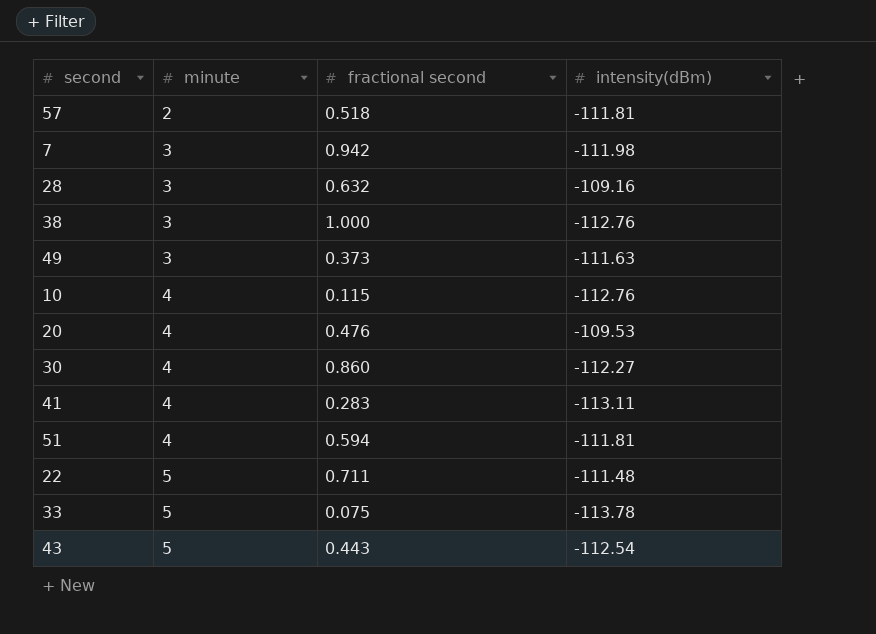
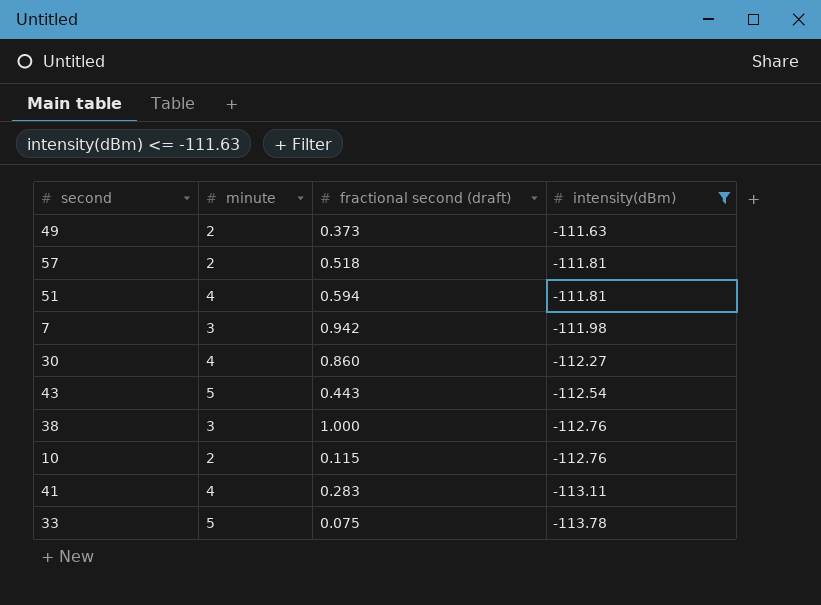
filter: none -> intensity(dBm) <= -111.63
row order: minute ascending -> intensity(dBm) descending
column name: fractional second -> fractional second (draft)
49 | minute: 3 -> 2
10 | minute: 4 -> 2

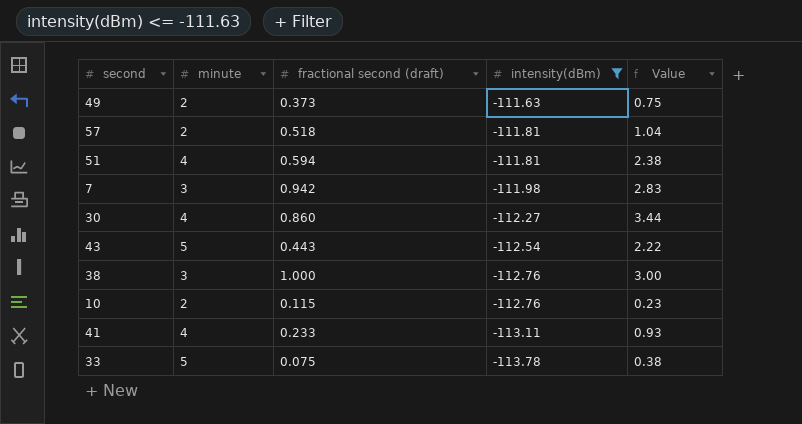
column Value | formula: none -> [minute] * [fractional second (draft)]
41 | fractional second (draft): 0.283 -> 0.233

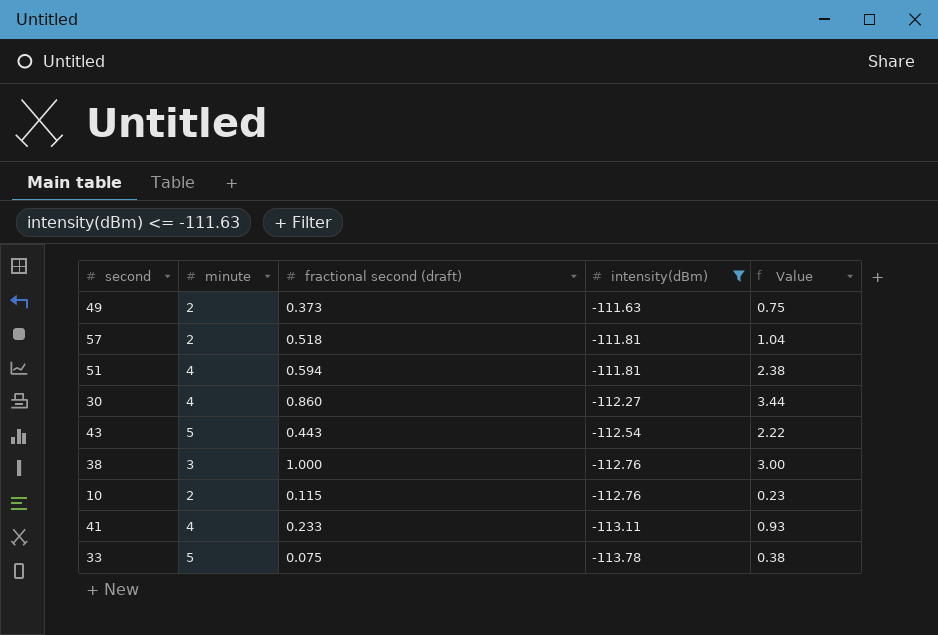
row 7: 3 | 0.942 | -111.98 | 2.83 -> none

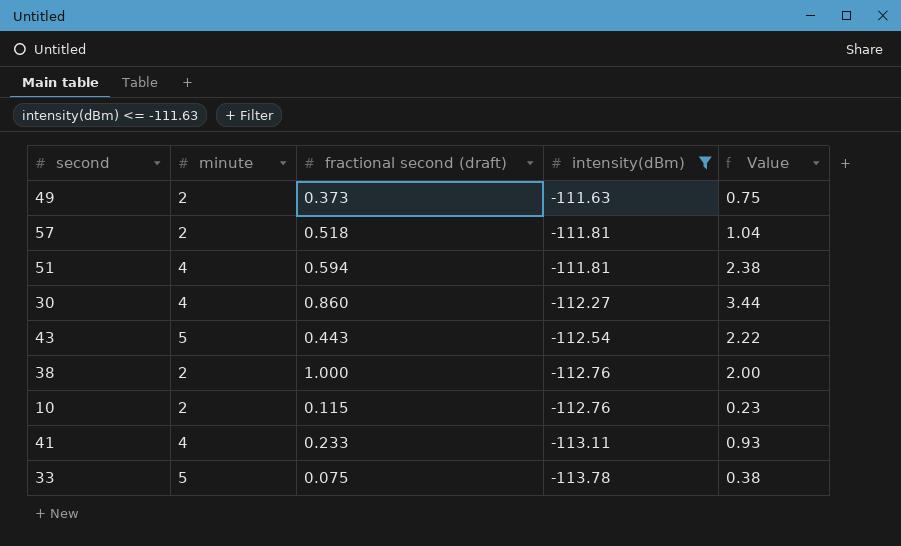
38 | minute: 3 -> 2
38 | Value: 3.00 -> 2.00

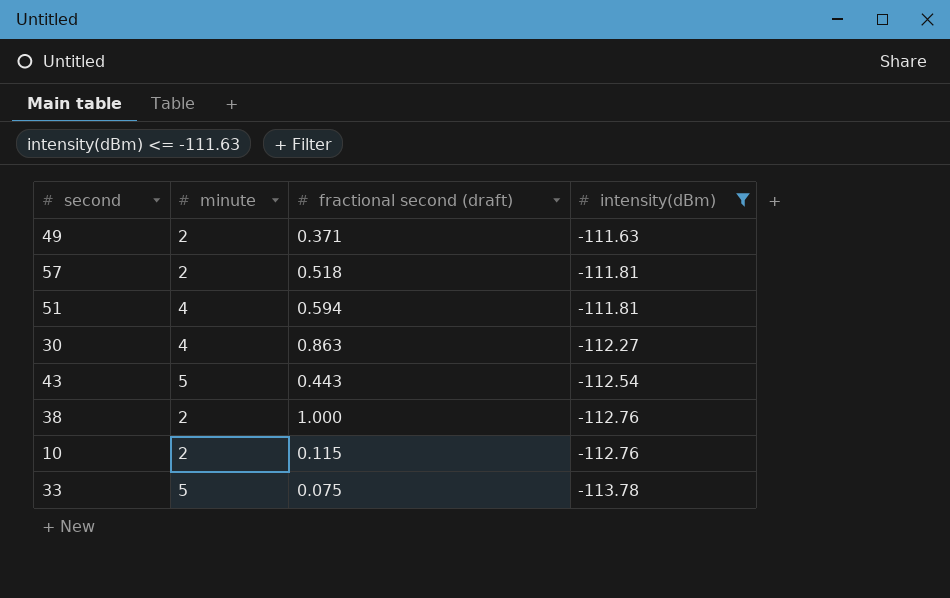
column Value | formula: [minute] * [fractional second (draft)] -> none
row 41: 4 | 0.233 | -113.11 | 0.93 -> none
49 | fractional second (draft): 0.373 -> 0.371
30 | fractional second (draft): 0.860 -> 0.863

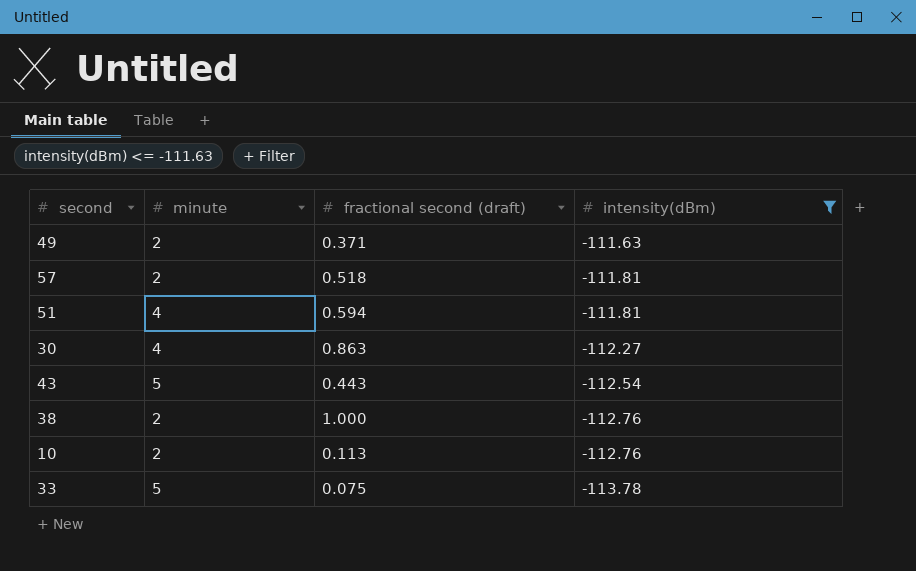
10 | fractional second (draft): 0.115 -> 0.113

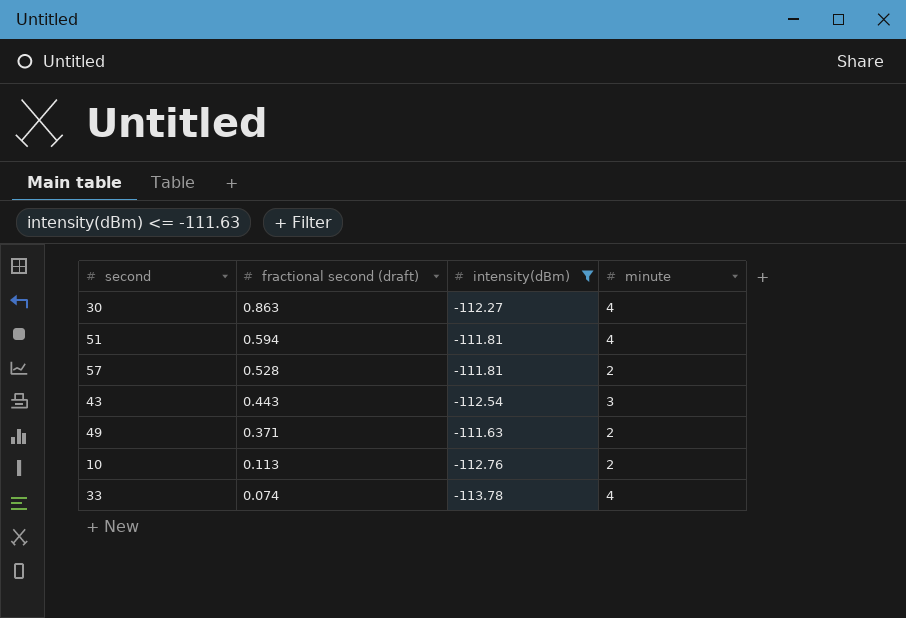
row order: intensity(dBm) descending -> fractional second (draft) descending
column minute | position: 2 -> 4
row 38: 2 | 1.000 | -112.76 -> none
57 | fractional second (draft): 0.518 -> 0.528
43 | minute: 5 -> 3
33 | fractional second (draft): 0.075 -> 0.074
33 | minute: 5 -> 4

